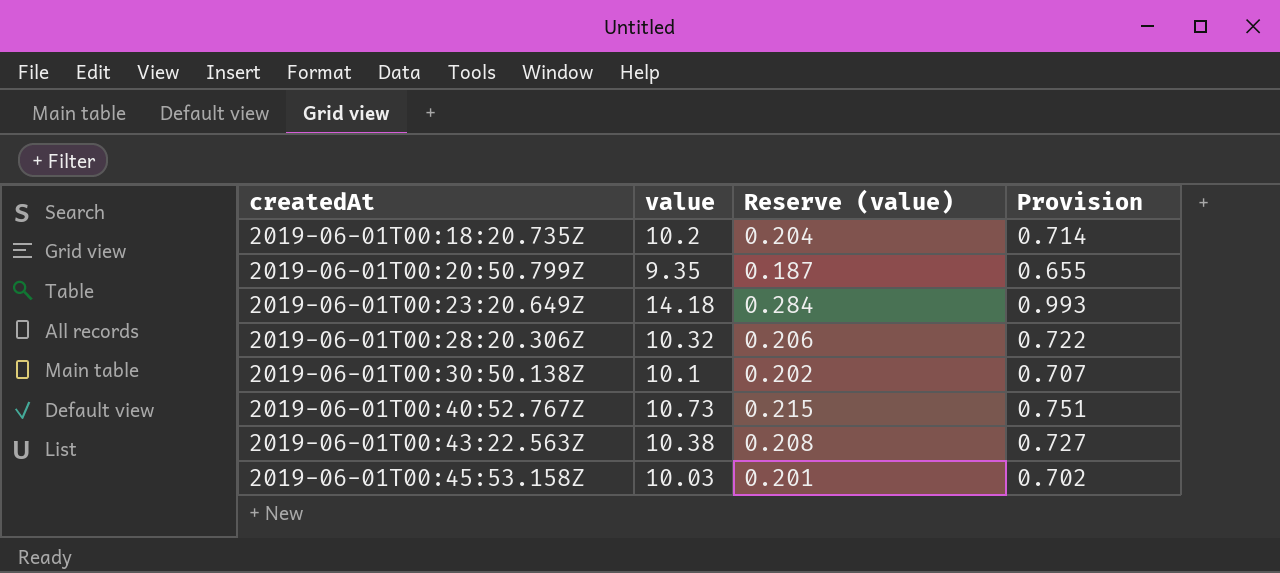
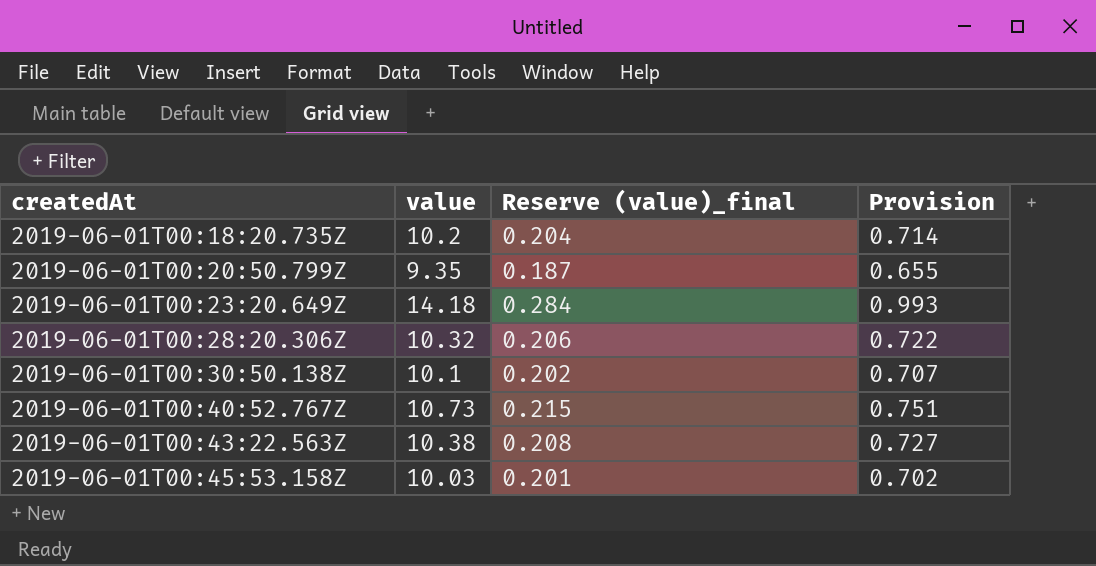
column name: Reserve (value) -> Reserve (value)_final

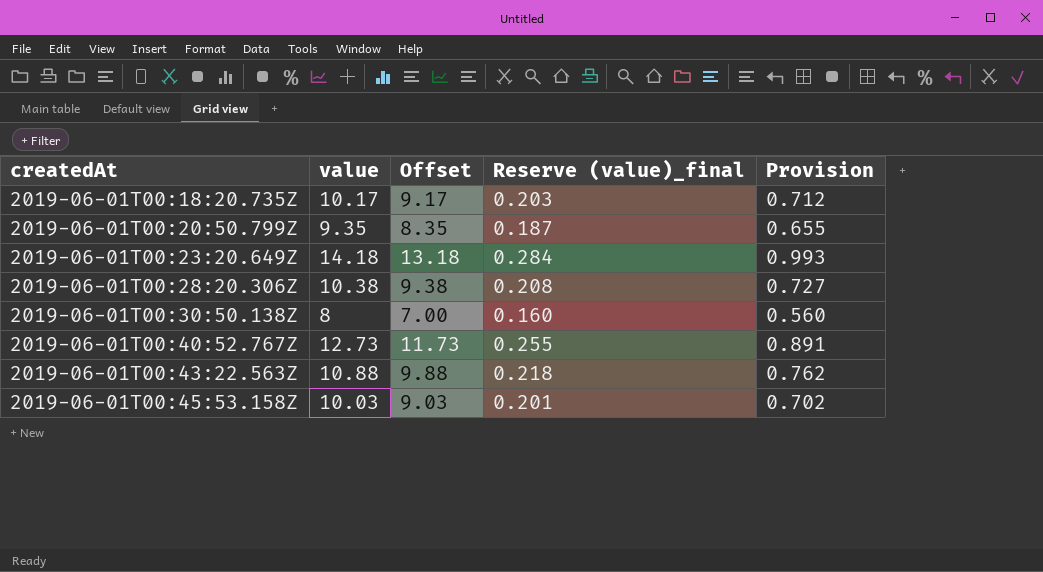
column Offset | formula: none -> [value] - 1
2019-06-01T00:18:20.735Z | value: 10.2 -> 10.17
2019-06-01T00:18:20.735Z | Reserve (value)_final: 0.204 -> 0.203
2019-06-01T00:18:20.735Z | Provision: 0.714 -> 0.712
2019-06-01T00:28:20.306Z | value: 10.32 -> 10.38
2019-06-01T00:28:20.306Z | Reserve (value)_final: 0.206 -> 0.208
2019-06-01T00:28:20.306Z | Provision: 0.722 -> 0.727
2019-06-01T00:30:50.138Z | value: 10.1 -> 8
2019-06-01T00:30:50.138Z | Reserve (value)_final: 0.202 -> 0.160
2019-06-01T00:30:50.138Z | Provision: 0.707 -> 0.560
2019-06-01T00:40:52.767Z | value: 10.73 -> 12.73
2019-06-01T00:40:52.767Z | Reserve (value)_final: 0.215 -> 0.255
2019-06-01T00:40:52.767Z | Provision: 0.751 -> 0.891
2019-06-01T00:43:22.563Z | value: 10.38 -> 10.88
2019-06-01T00:43:22.563Z | Reserve (value)_final: 0.208 -> 0.218
2019-06-01T00:43:22.563Z | Provision: 0.727 -> 0.762

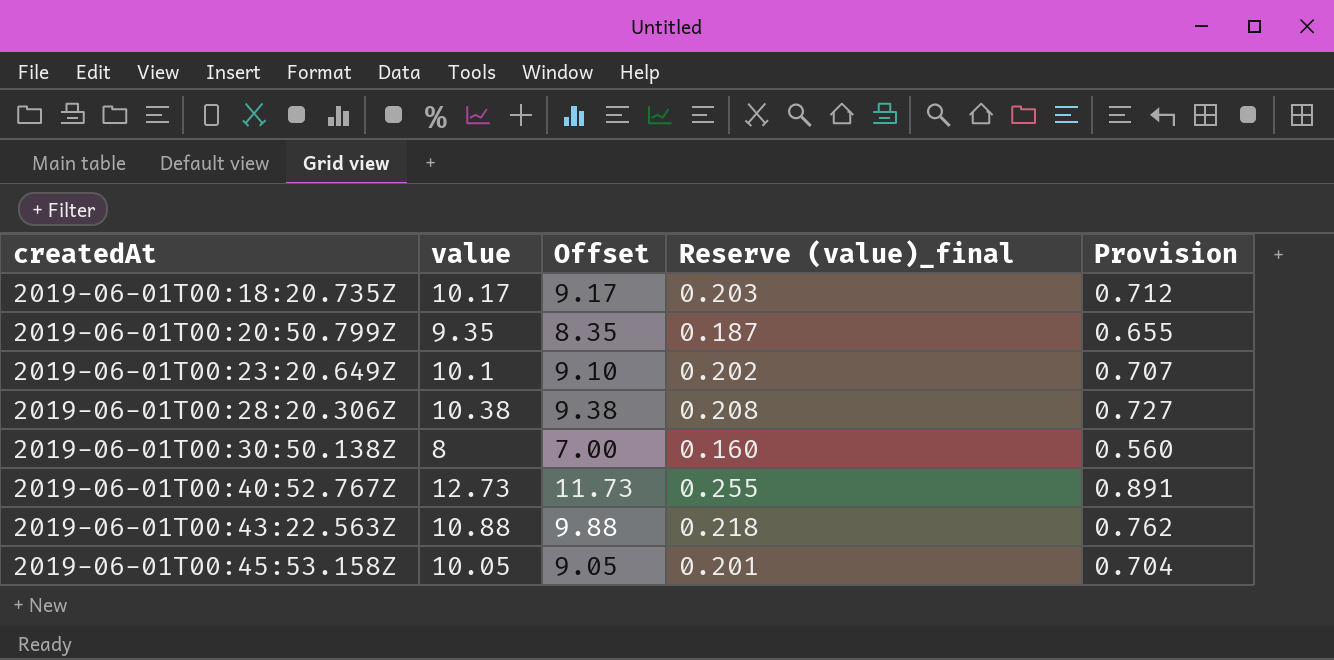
2019-06-01T00:23:20.649Z | value: 14.18 -> 10.1
2019-06-01T00:23:20.649Z | Offset: 13.18 -> 9.10
2019-06-01T00:23:20.649Z | Reserve (value)_final: 0.284 -> 0.202
2019-06-01T00:23:20.649Z | Provision: 0.993 -> 0.707
2019-06-01T00:45:53.158Z | value: 10.03 -> 10.05
2019-06-01T00:45:53.158Z | Offset: 9.03 -> 9.05
2019-06-01T00:45:53.158Z | Provision: 0.702 -> 0.704

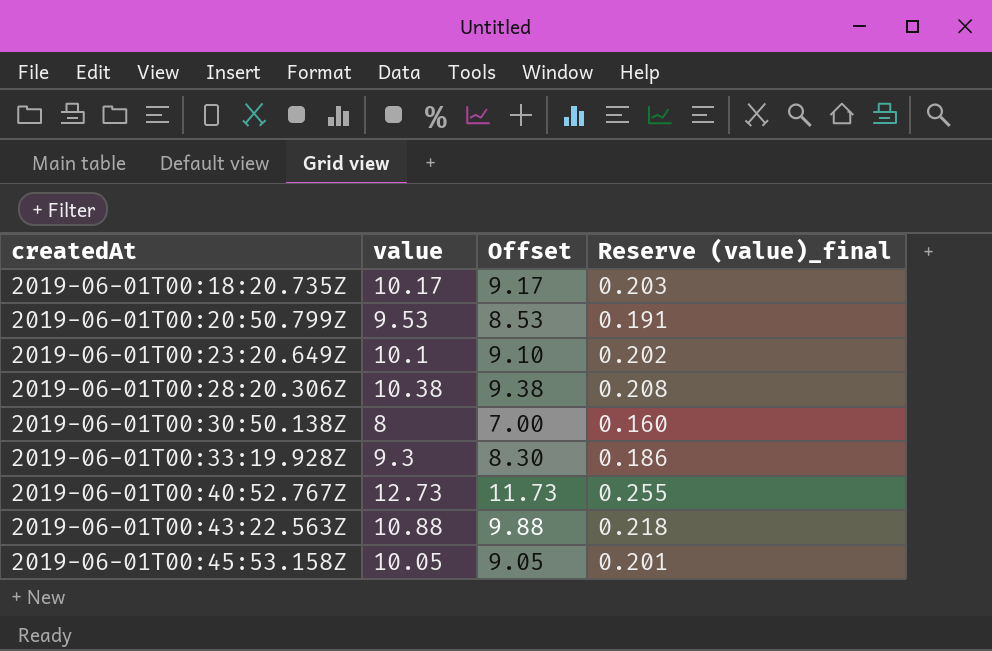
column Provision | formula: [value] * 0.07 -> none
2019-06-01T00:20:50.799Z | value: 9.35 -> 9.53
2019-06-01T00:20:50.799Z | Offset: 8.35 -> 8.53
2019-06-01T00:20:50.799Z | Reserve (value)_final: 0.187 -> 0.191
row 2019-06-01T00:33:19.928Z: none -> 9.3 | 8.30 | 0.186

